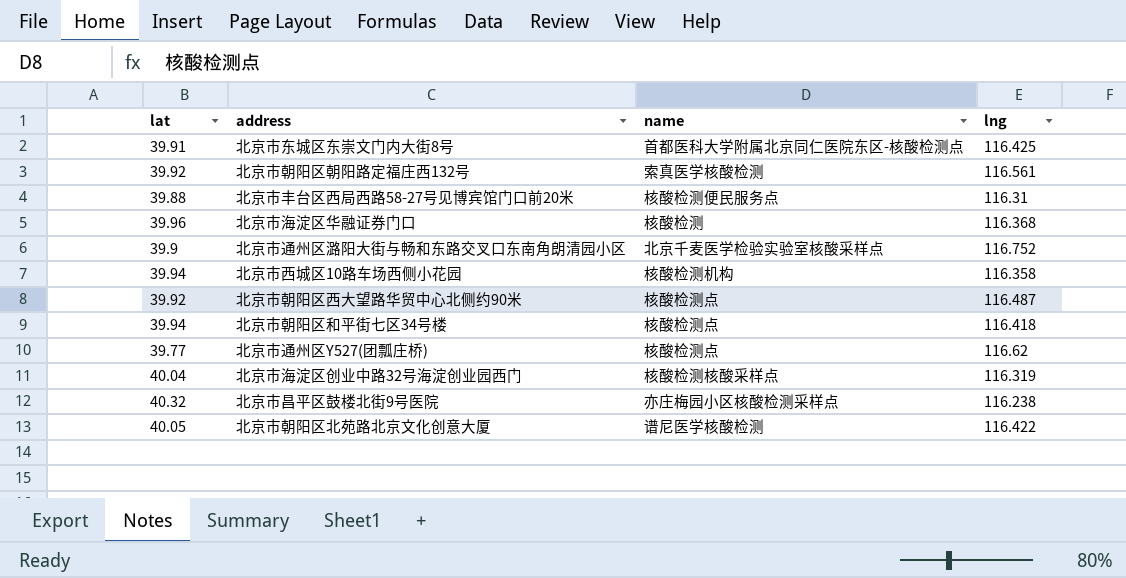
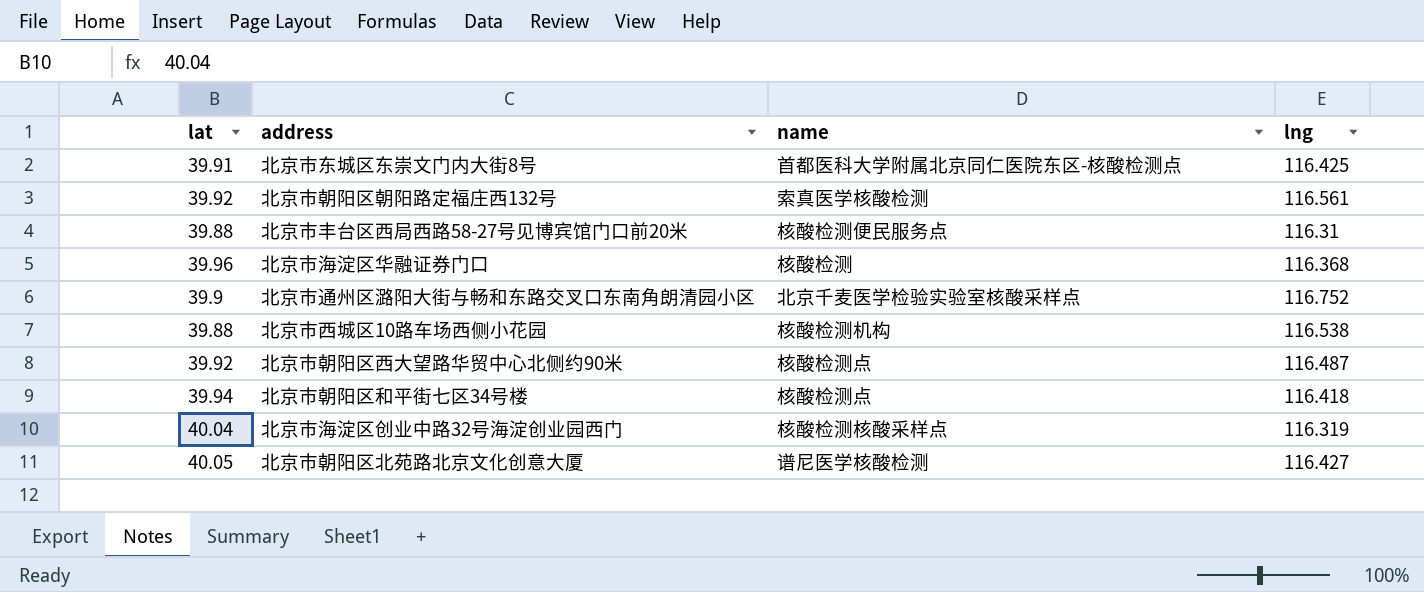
row 北京市通州区Y527(团瓢庄桥): 39.77 | 核酸检测点 | 116.62 -> none
row 北京市昌平区鼓楼北街9号医院: 40.32 | 亦庄梅园小区核酸检测采样点 | 116.238 -> none
北京市西城区10路车场西侧小花园 | lat: 39.94 -> 39.88
北京市西城区10路车场西侧小花园 | lng: 116.358 -> 116.538
北京市朝阳区北苑路北京文化创意大厦 | lng: 116.422 -> 116.427

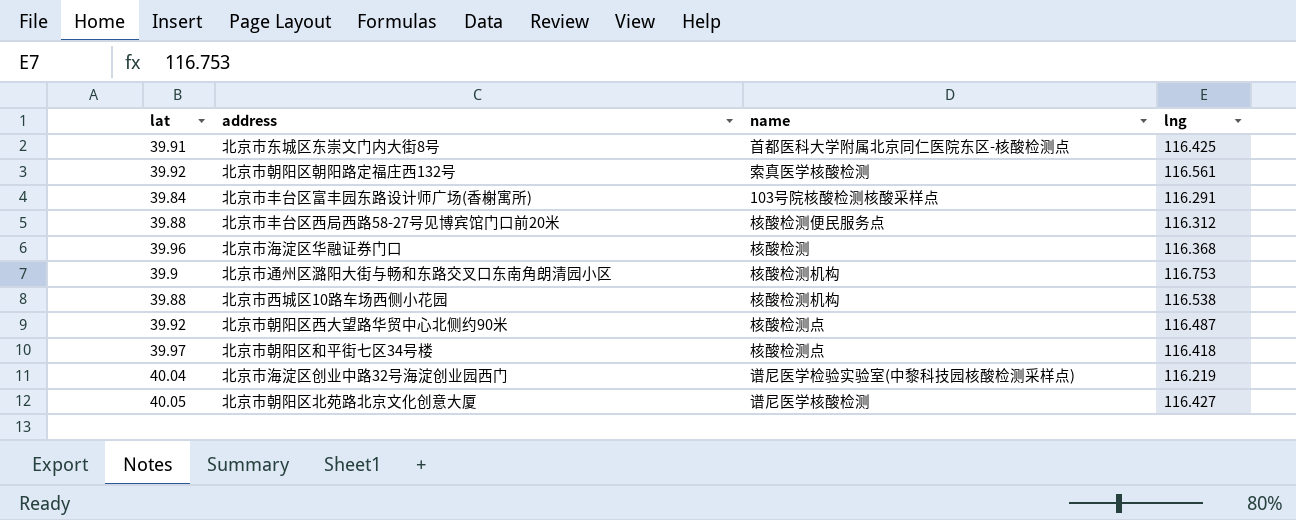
row 北京市丰台区富丰园东路设计师广场(香榭寓所): none -> 39.84 | 103号院核酸检测核酸采样点 | 116.291
北京市丰台区西局西路58-27号见博宾馆门口前20米 | lng: 116.31 -> 116.312
北京市通州区潞阳大街与畅和东路交叉口东南角朗清园小区 | name: 北京千麦医学检验实验室核酸采样点 -> 核酸检测机构
北京市通州区潞阳大街与畅和东路交叉口东南角朗清园小区 | lng: 116.752 -> 116.753
北京市朝阳区和平街七区34号楼 | lat: 39.94 -> 39.97
北京市海淀区创业中路32号海淀创业园西门 | name: 核酸检测核酸采样点 -> 谱尼医学检验实验室(中黎科技园核酸检测采样点)
北京市海淀区创业中路32号海淀创业园西门 | lng: 116.319 -> 116.219

